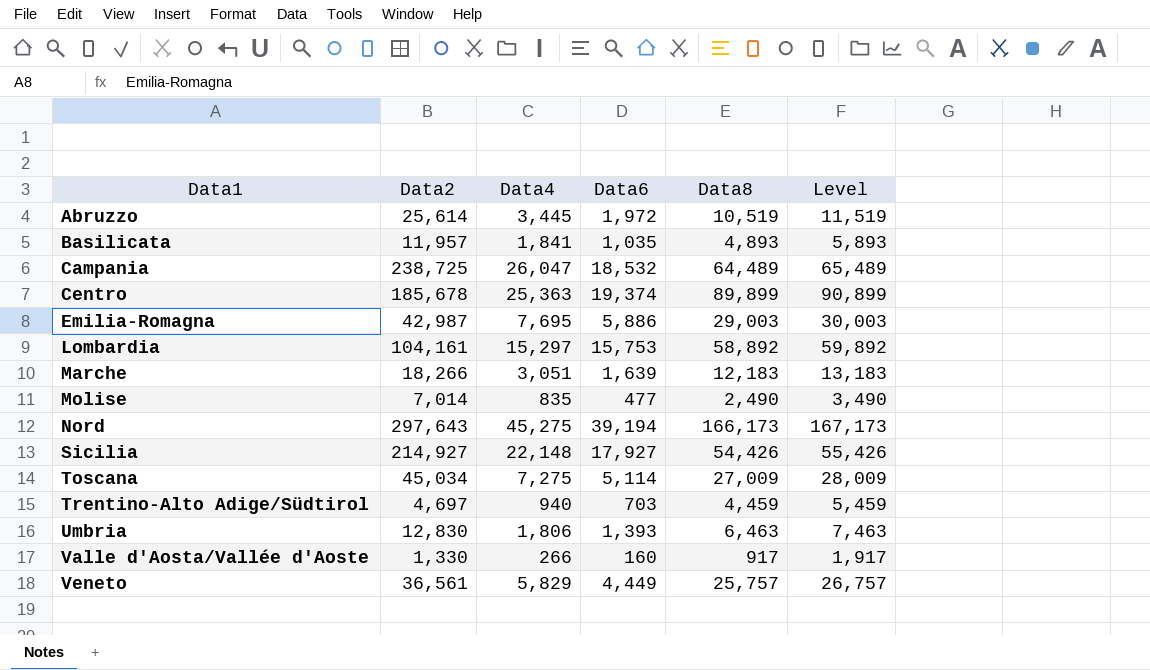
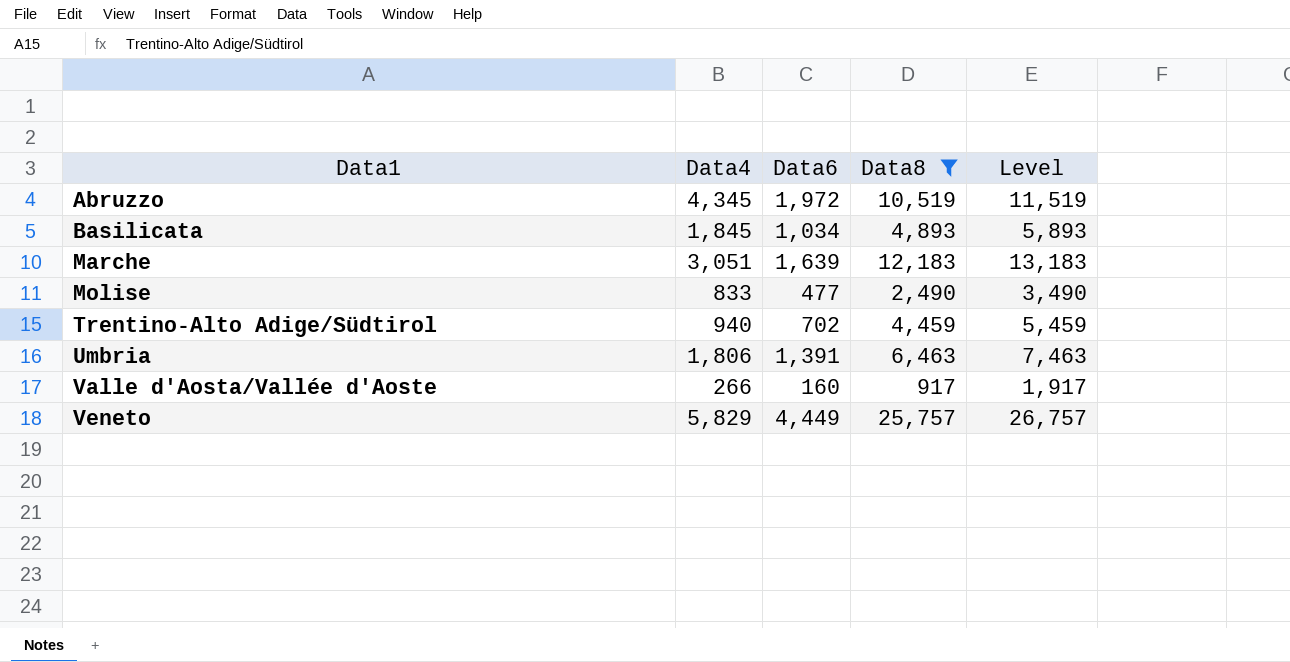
filter: none -> Data8 <= 25,757
column Data2 | position: 2 -> none
Abruzzo | Data4: 3,445 -> 4,345
Basilicata | Data4: 1,841 -> 1,845
Basilicata | Data6: 1,035 -> 1,034
Molise | Data4: 835 -> 833
Trentino-Alto Adige/Südtirol | Data6: 703 -> 702
Umbria | Data6: 1,393 -> 1,391

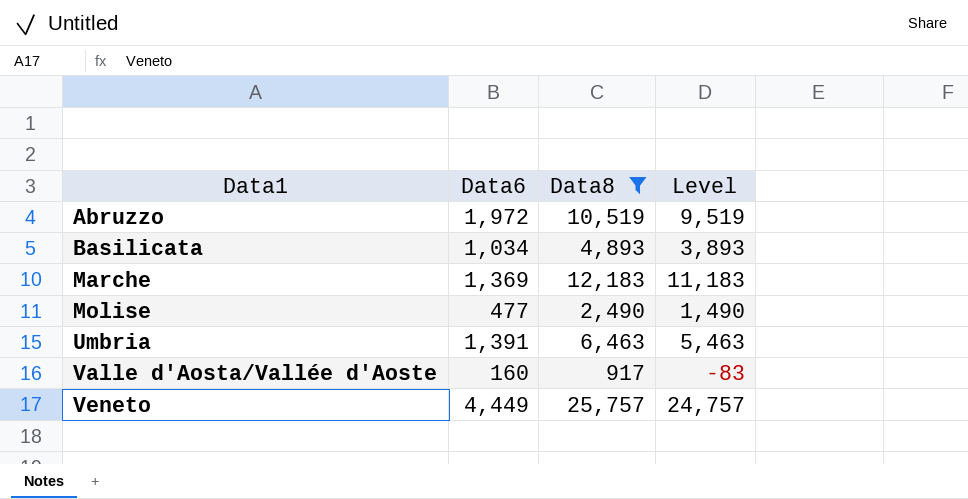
column Data4 | position: 2 -> none
column Level | formula: [Data8] + 1000 -> [Data8] - 1000
row Trentino-Alto Adige/Südtirol: 940 | 702 | 4,459 | 5,459 -> none
Marche | Data6: 1,639 -> 1,369

